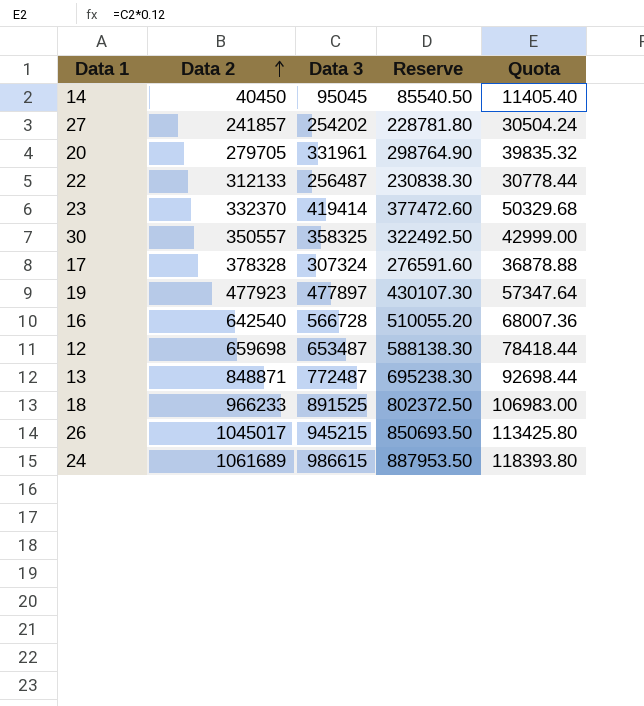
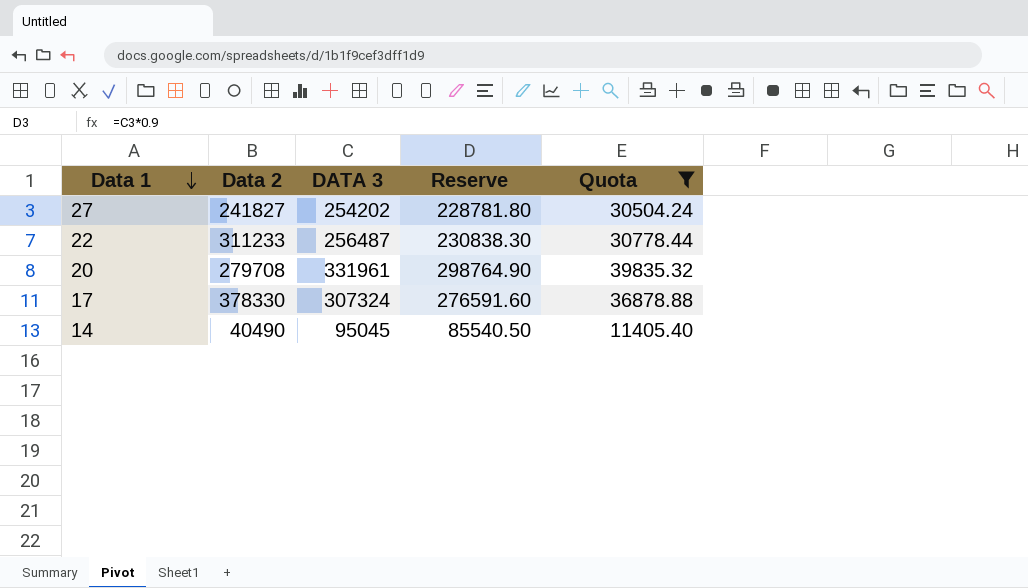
filter: none -> Quota <= 39835.32
row order: Data 2 ascending -> Data 1 descending
column name: Data 3 -> DATA 3
27 | Data 2: 241857 -> 241827
22 | Data 2: 312133 -> 311233
20 | Data 2: 279705 -> 279708
17 | Data 2: 378328 -> 378330
14 | Data 2: 40450 -> 40490

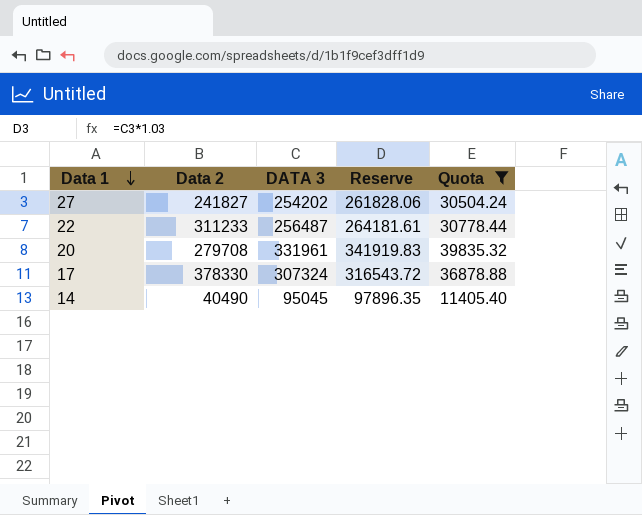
column Reserve | formula: [DATA 3] * 0.9 -> [DATA 3] * 1.03

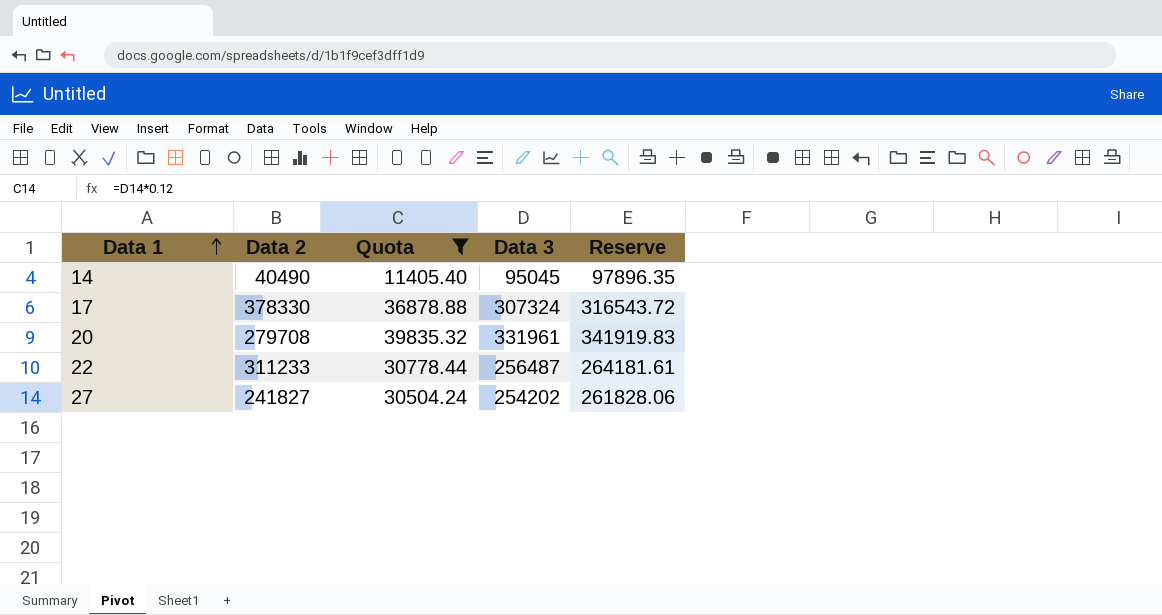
row order: Data 1 descending -> Data 1 ascending
column Quota | position: 5 -> 3
column name: DATA 3 -> Data 3

